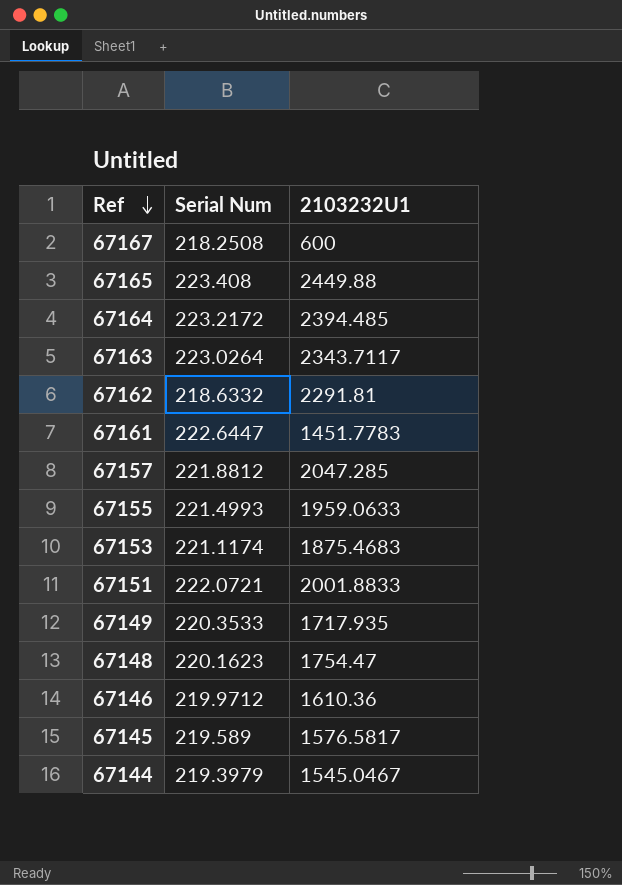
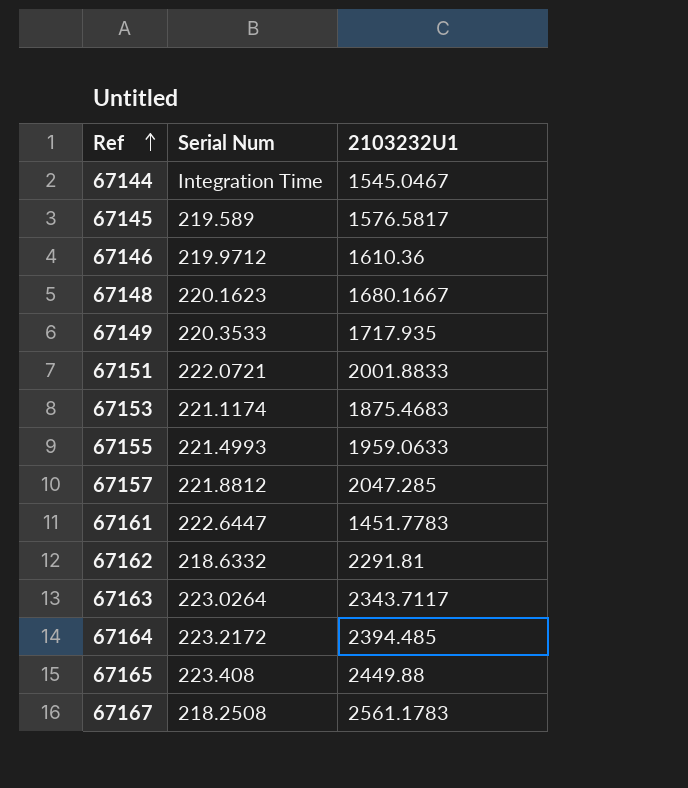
row order: Ref descending -> Ref ascending
67144 | Serial Num: 219.3979 -> Integration Time
67148 | 2103232U1: 1754.47 -> 1680.1667
67167 | 2103232U1: 600 -> 2561.1783

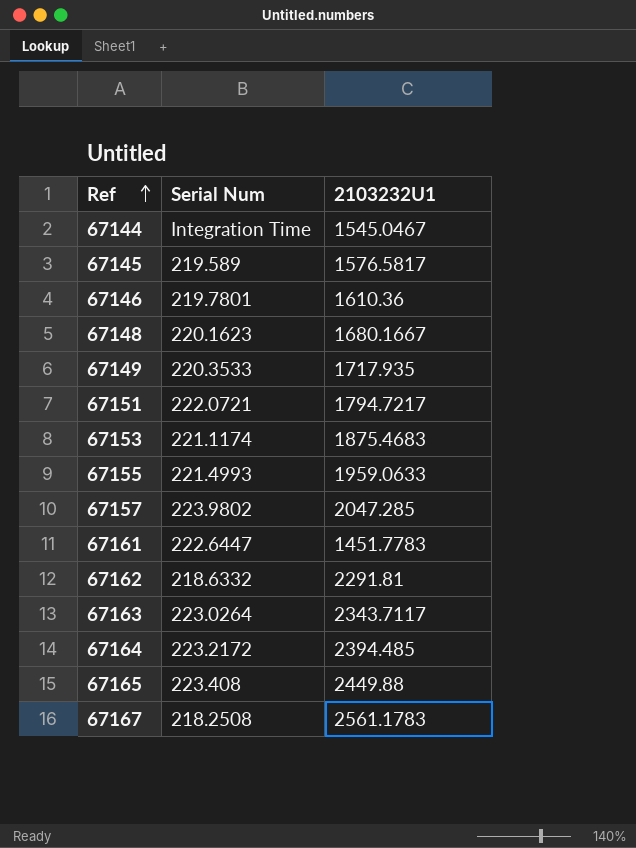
67146 | Serial Num: 219.9712 -> 219.7801
67151 | 2103232U1: 2001.8833 -> 1794.7217
67157 | Serial Num: 221.8812 -> 223.9802

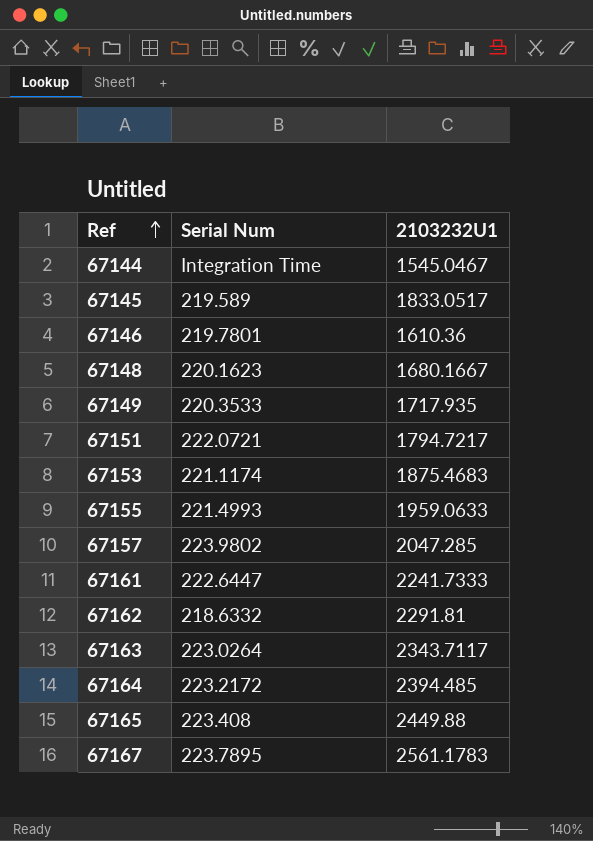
67145 | 2103232U1: 1576.5817 -> 1833.0517
67161 | 2103232U1: 1451.7783 -> 2241.7333
67167 | Serial Num: 218.2508 -> 223.7895

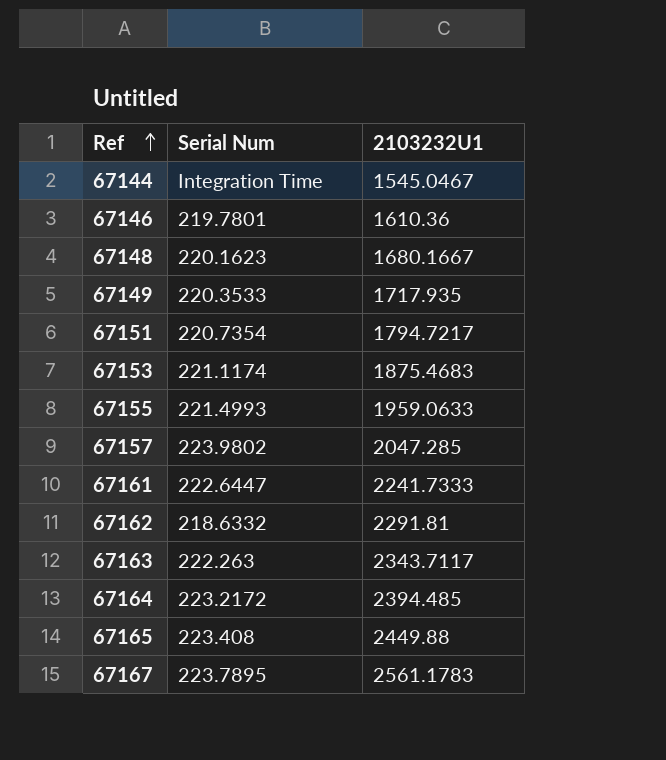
row 67145: 219.589 | 1833.0517 -> none
67151 | Serial Num: 222.0721 -> 220.7354
67163 | Serial Num: 223.0264 -> 222.263

